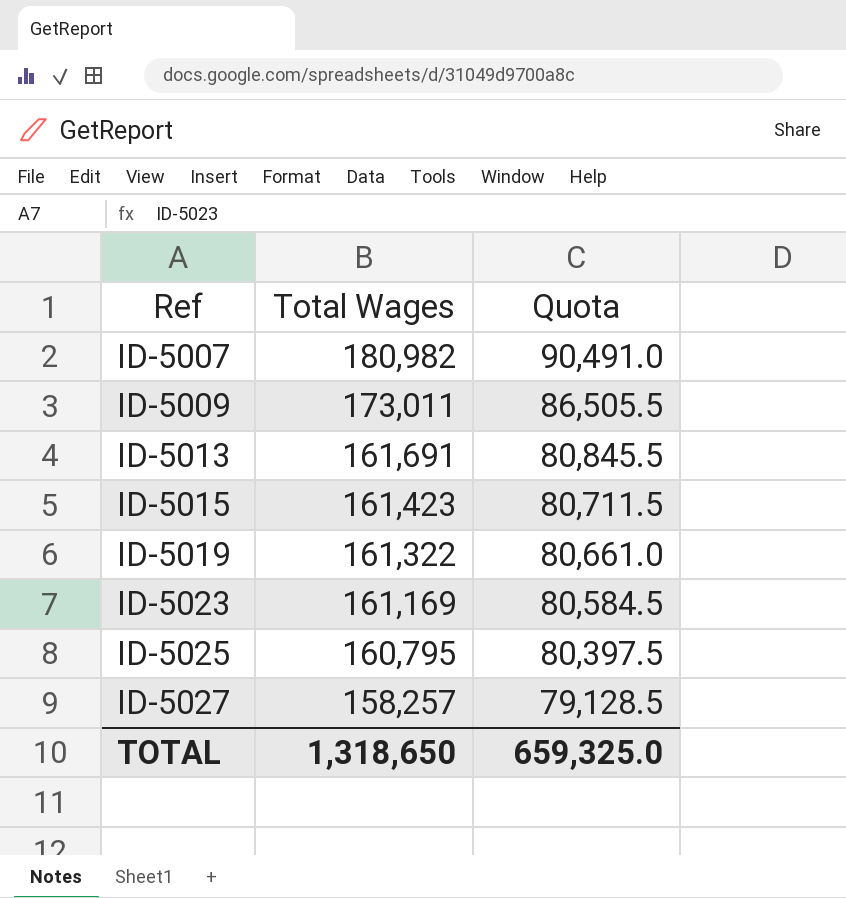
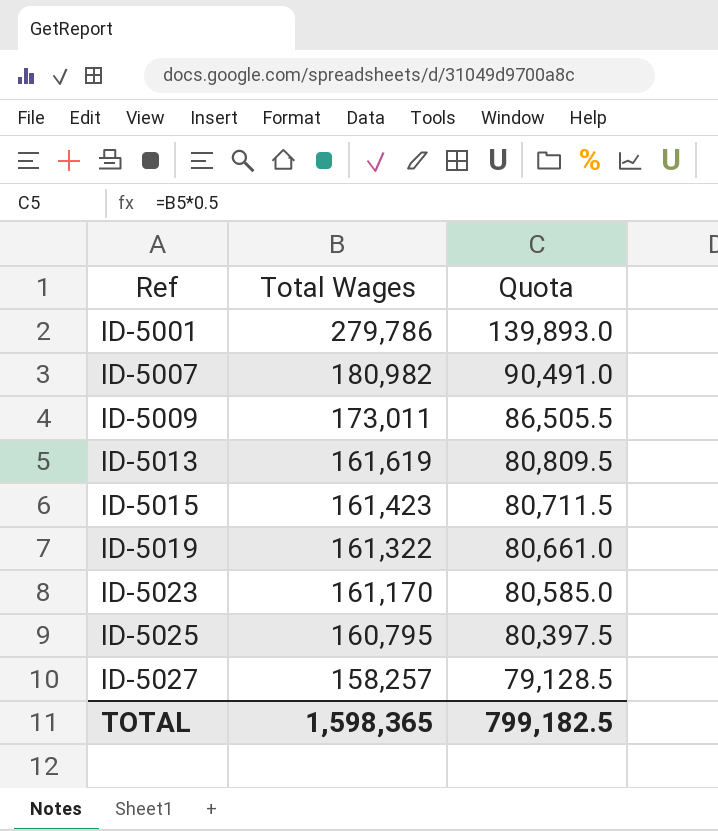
row ID-5001: none -> 279,786 | 139,893.0
ID-5013 | Total Wages: 161,691 -> 161,619
ID-5013 | Quota: 80,845.5 -> 80,809.5
ID-5023 | Total Wages: 161,169 -> 161,170
ID-5023 | Quota: 80,584.5 -> 80,585.0
TOTAL | Total Wages: 1,318,650 -> 1,598,365
TOTAL | Quota: 659,325.0 -> 799,182.5

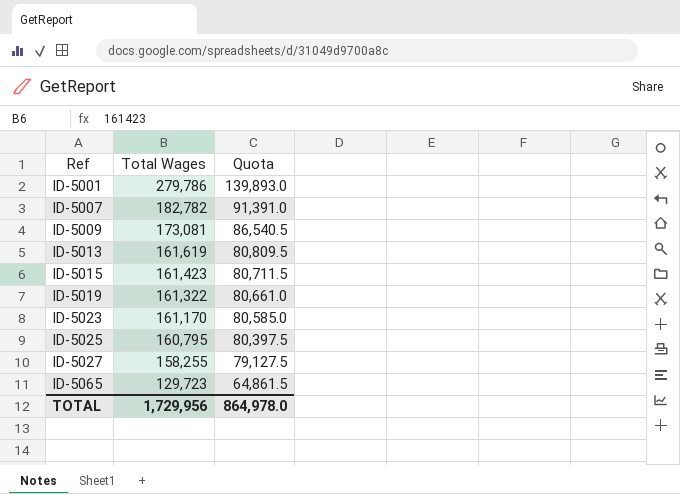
ID-5007 | Total Wages: 180,982 -> 182,782
ID-5007 | Quota: 90,491.0 -> 91,391.0
ID-5009 | Total Wages: 173,011 -> 173,081
ID-5009 | Quota: 86,505.5 -> 86,540.5
ID-5027 | Total Wages: 158,257 -> 158,255
ID-5027 | Quota: 79,128.5 -> 79,127.5
row ID-5065: none -> 129,723 | 64,861.5
TOTAL | Total Wages: 1,598,365 -> 1,729,956
TOTAL | Quota: 799,182.5 -> 864,978.0

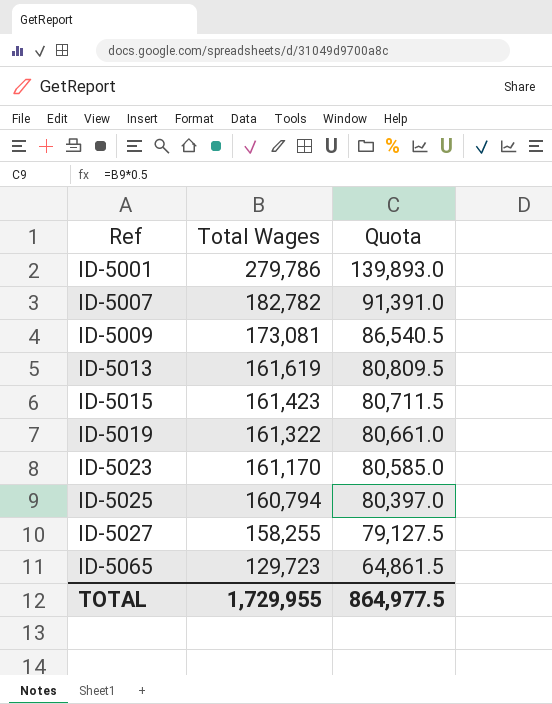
ID-5025 | Total Wages: 160,795 -> 160,794
ID-5025 | Quota: 80,397.5 -> 80,397.0
TOTAL | Total Wages: 1,729,956 -> 1,729,955
TOTAL | Quota: 864,978.0 -> 864,977.5

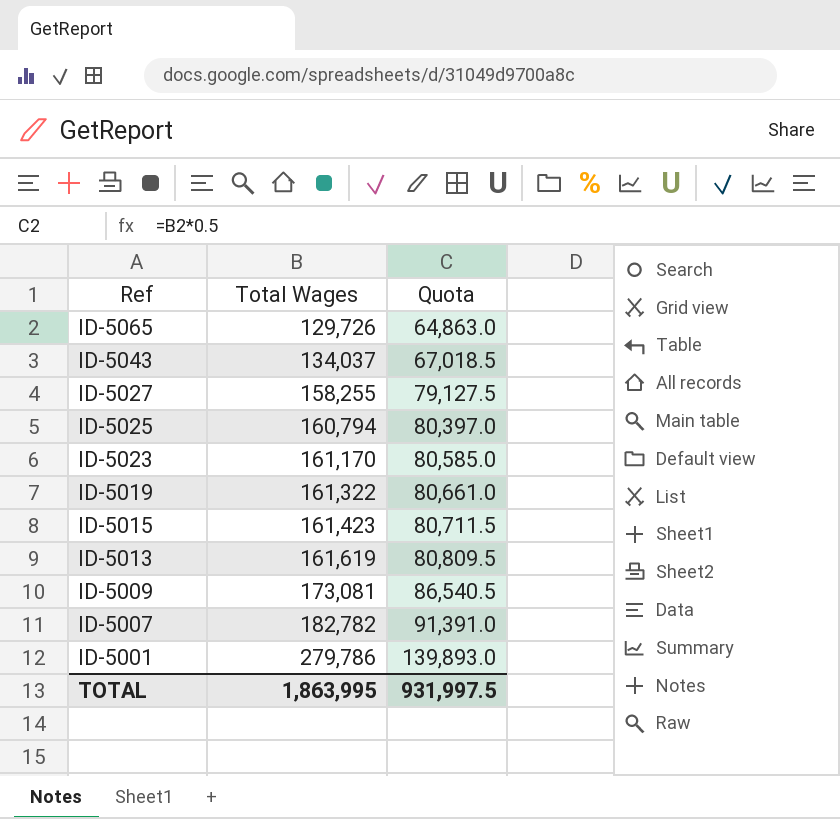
row order: Ref ascending -> Ref descending
ID-5065 | Total Wages: 129,723 -> 129,726
ID-5065 | Quota: 64,861.5 -> 64,863.0
row ID-5043: none -> 134,037 | 67,018.5
TOTAL | Total Wages: 1,729,955 -> 1,863,995
TOTAL | Quota: 864,977.5 -> 931,997.5

